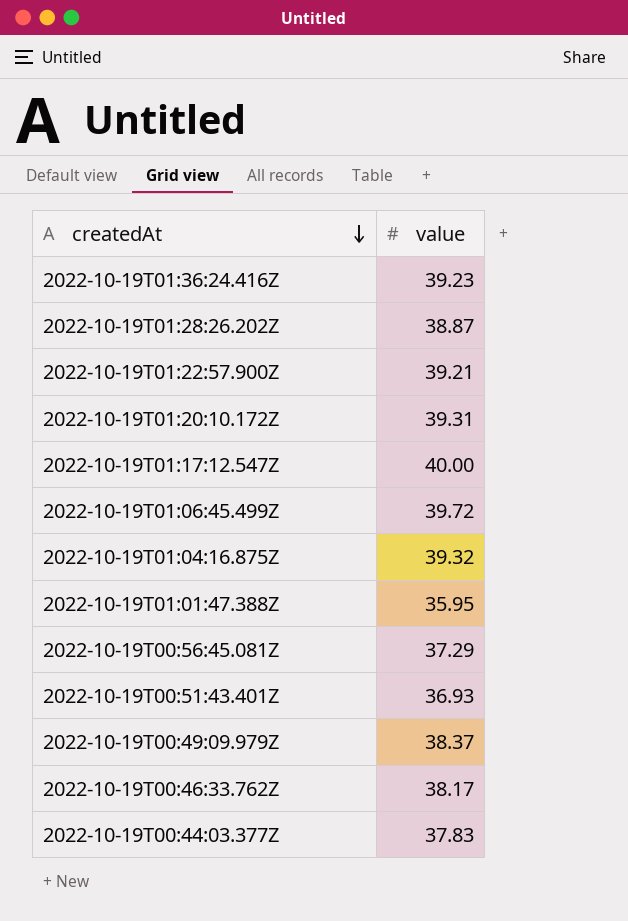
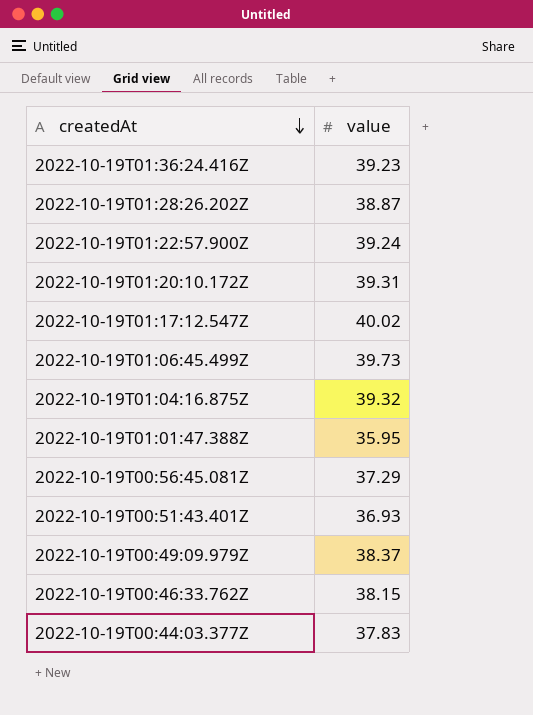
2022-10-19T01:22:57.900Z | value: 39.21 -> 39.24
2022-10-19T01:17:12.547Z | value: 40.00 -> 40.02
2022-10-19T01:06:45.499Z | value: 39.72 -> 39.73
2022-10-19T00:46:33.762Z | value: 38.17 -> 38.15

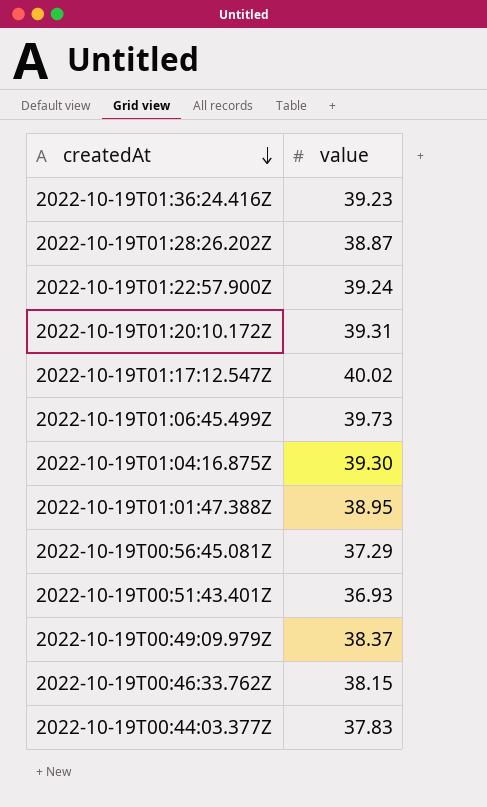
2022-10-19T01:04:16.875Z | value: 39.32 -> 39.30
2022-10-19T01:01:47.388Z | value: 35.95 -> 38.95

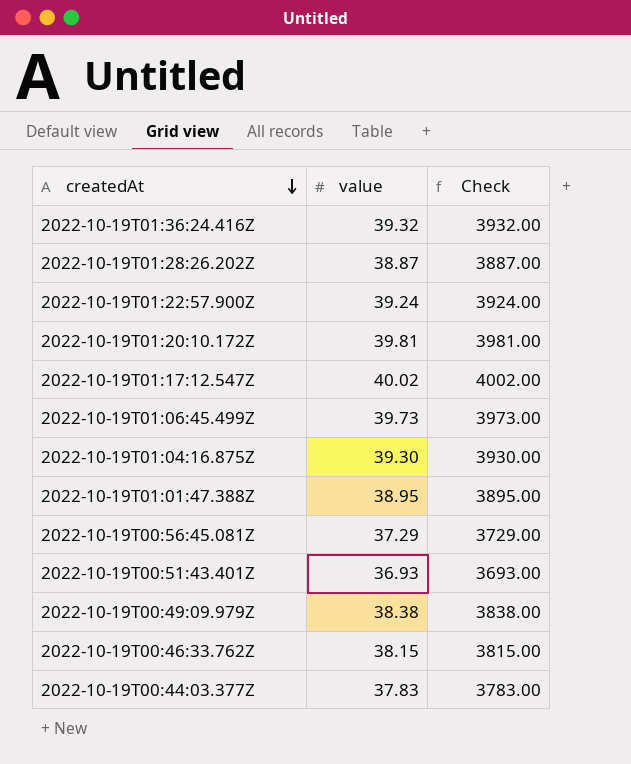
column Check | formula: none -> [value] * 100
2022-10-19T01:36:24.416Z | value: 39.23 -> 39.32
2022-10-19T01:20:10.172Z | value: 39.31 -> 39.81
2022-10-19T00:49:09.979Z | value: 38.37 -> 38.38

